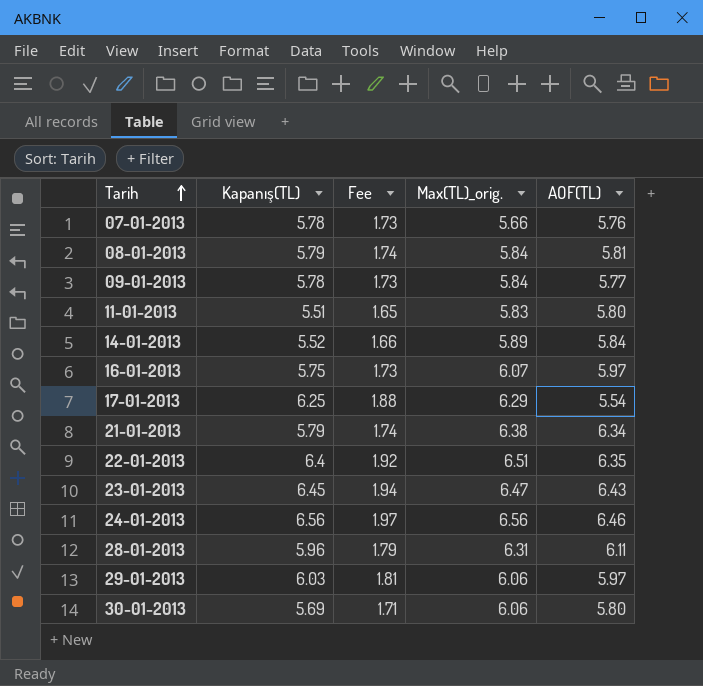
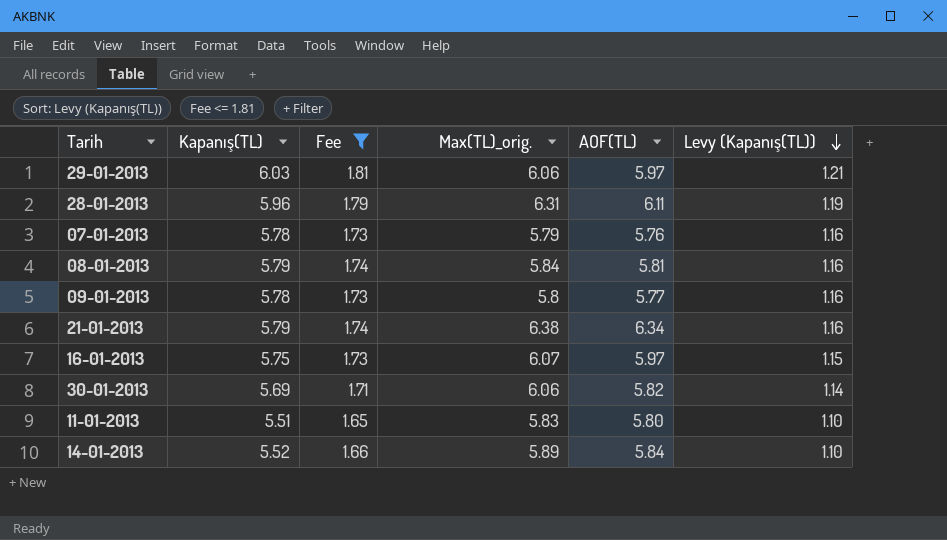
filter: none -> Fee <= 1.81
row order: Tarih ascending -> Levy (Kapanış(TL)) descending
column Levy (Kapanış(TL)) | formula: none -> [Kapanış(TL)] * 0.2
07-01-2013 | Max(TL)_orig.: 5.66 -> 5.79
09-01-2013 | Max(TL)_orig.: 5.84 -> 5.8
30-01-2013 | AOF(TL): 5.80 -> 5.82

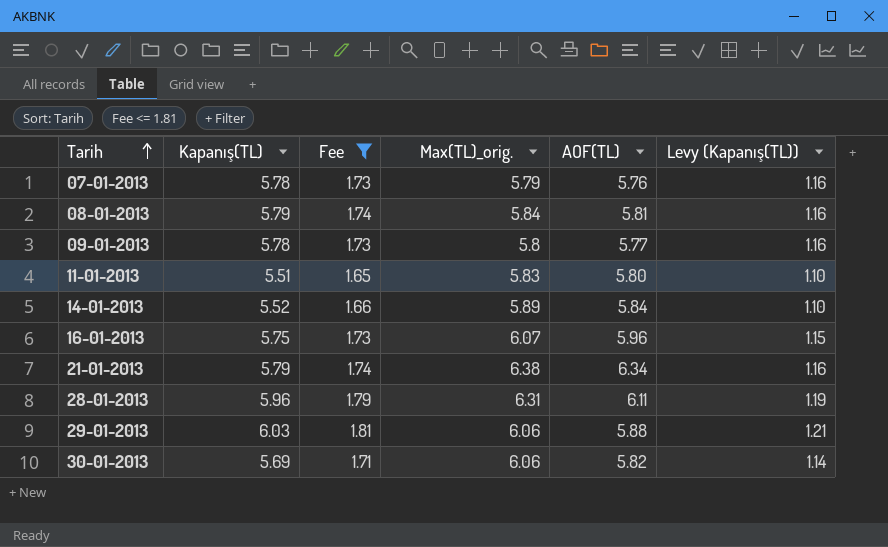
row order: Levy (Kapanış(TL)) descending -> Tarih ascending
16-01-2013 | AOF(TL): 5.97 -> 5.96
29-01-2013 | AOF(TL): 5.97 -> 5.88

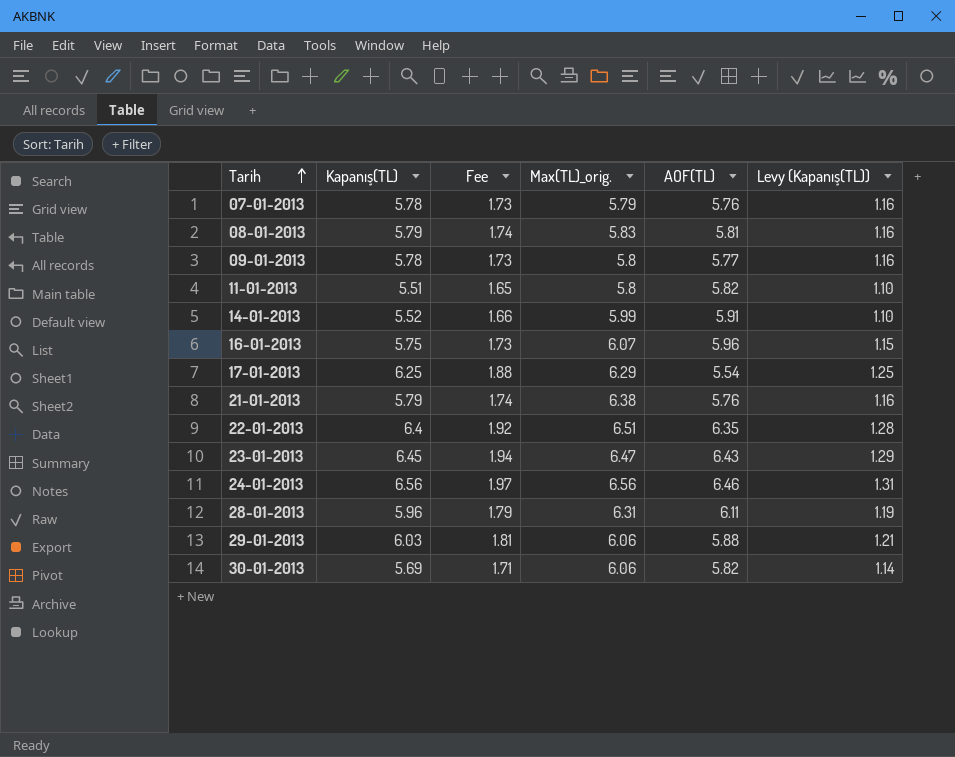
filter: Fee <= 1.81 -> none
08-01-2013 | Max(TL)_orig.: 5.84 -> 5.83
11-01-2013 | Max(TL)_orig.: 5.83 -> 5.8
11-01-2013 | AOF(TL): 5.80 -> 5.82
14-01-2013 | Max(TL)_orig.: 5.89 -> 5.99
14-01-2013 | AOF(TL): 5.84 -> 5.91
21-01-2013 | AOF(TL): 6.34 -> 5.76

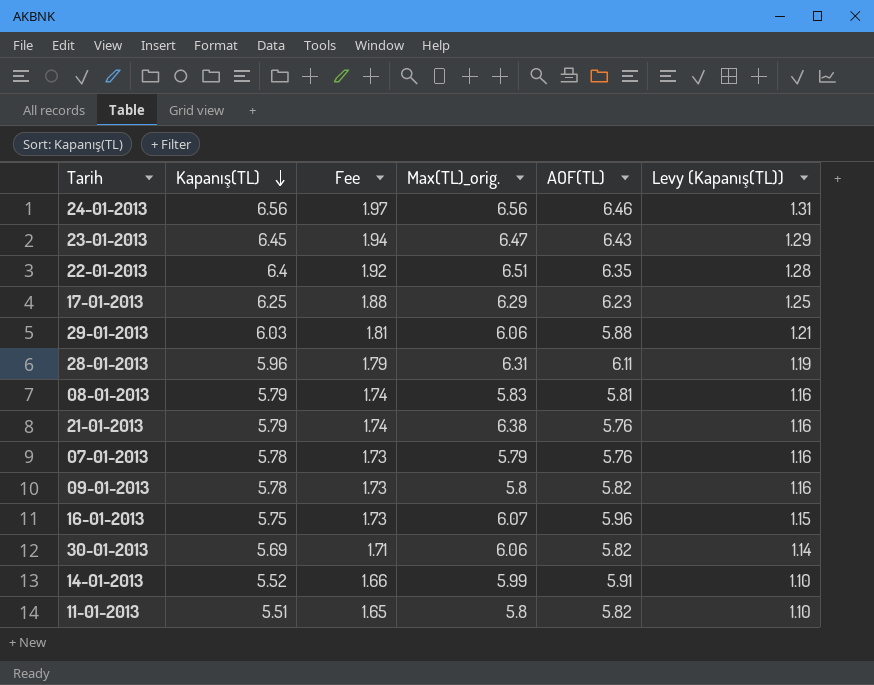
row order: Tarih ascending -> Kapanış(TL) descending
17-01-2013 | AOF(TL): 5.54 -> 6.23
09-01-2013 | AOF(TL): 5.77 -> 5.82

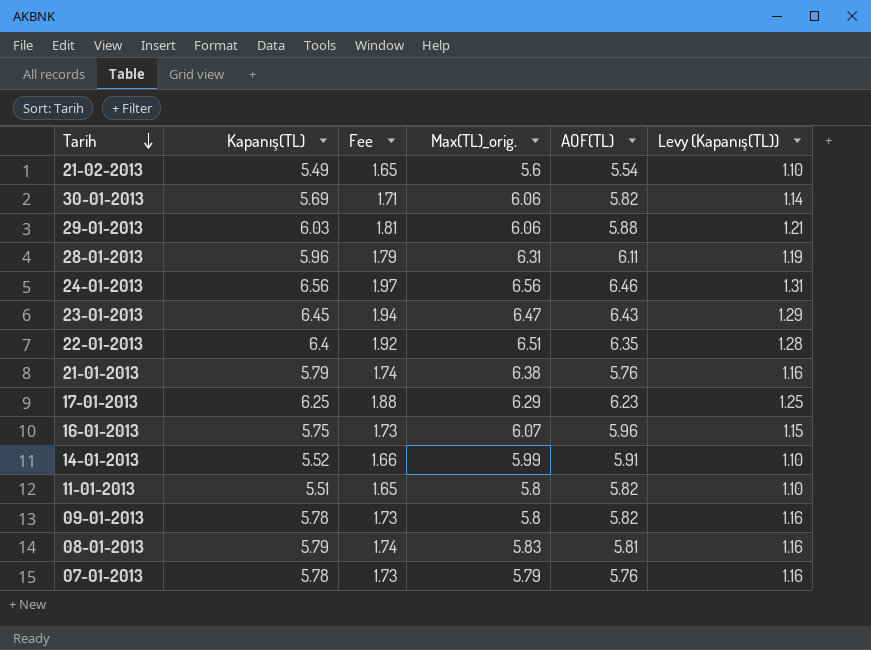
row order: Kapanış(TL) descending -> Tarih descending
row 21-02-2013: none -> 5.49 | 1.65 | 5.6 | 5.54 | 1.10

